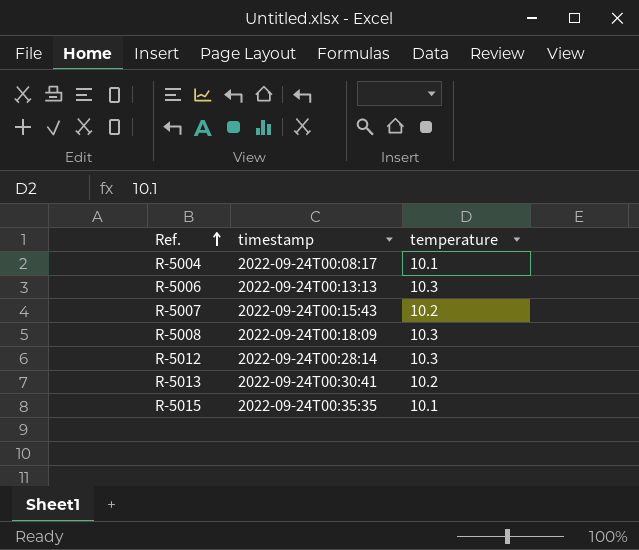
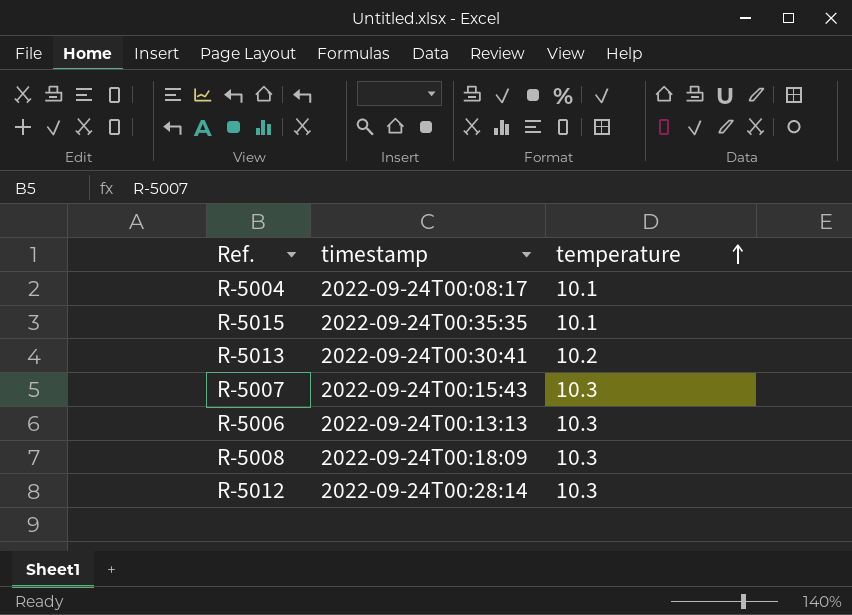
row order: Ref. ascending -> temperature ascending
R-5007 | temperature: 10.2 -> 10.3

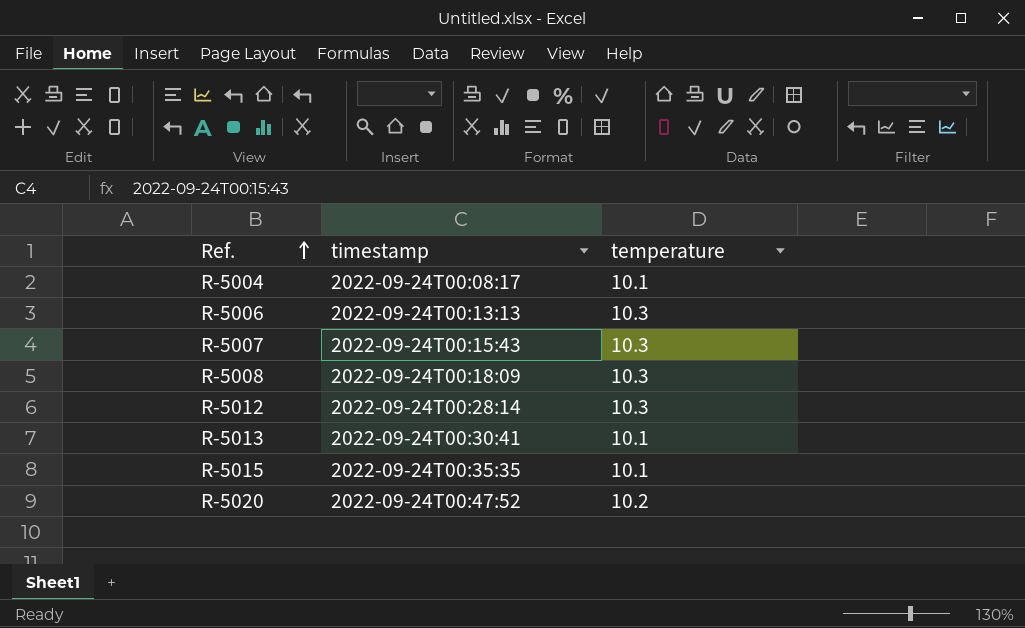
row order: temperature ascending -> Ref. ascending
R-5013 | temperature: 10.2 -> 10.1
row R-5020: none -> 2022-09-24T00:47:52 | 10.2

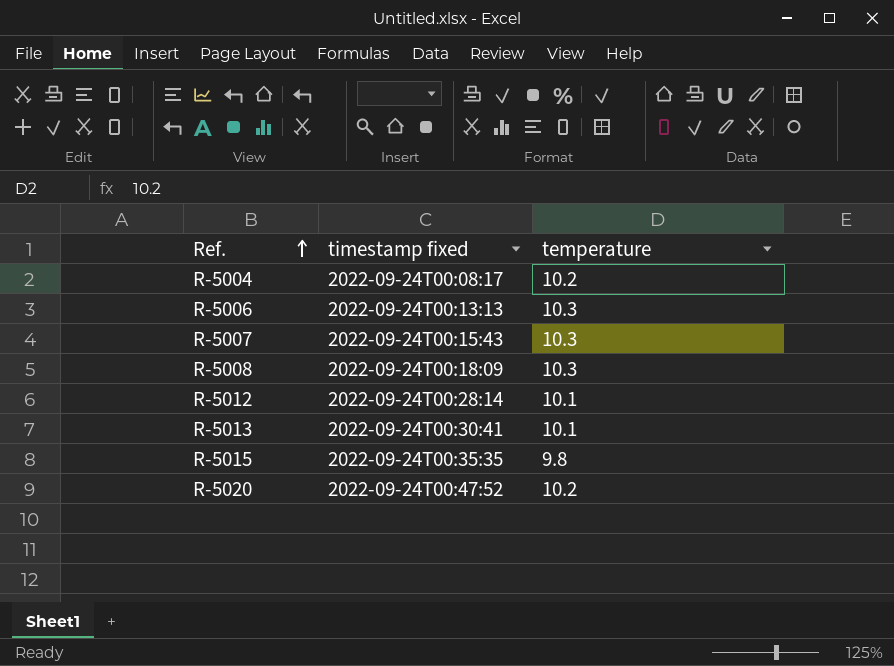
column name: timestamp -> timestamp fixed
R-5004 | temperature: 10.1 -> 10.2
R-5012 | temperature: 10.3 -> 10.1
R-5015 | temperature: 10.1 -> 9.8

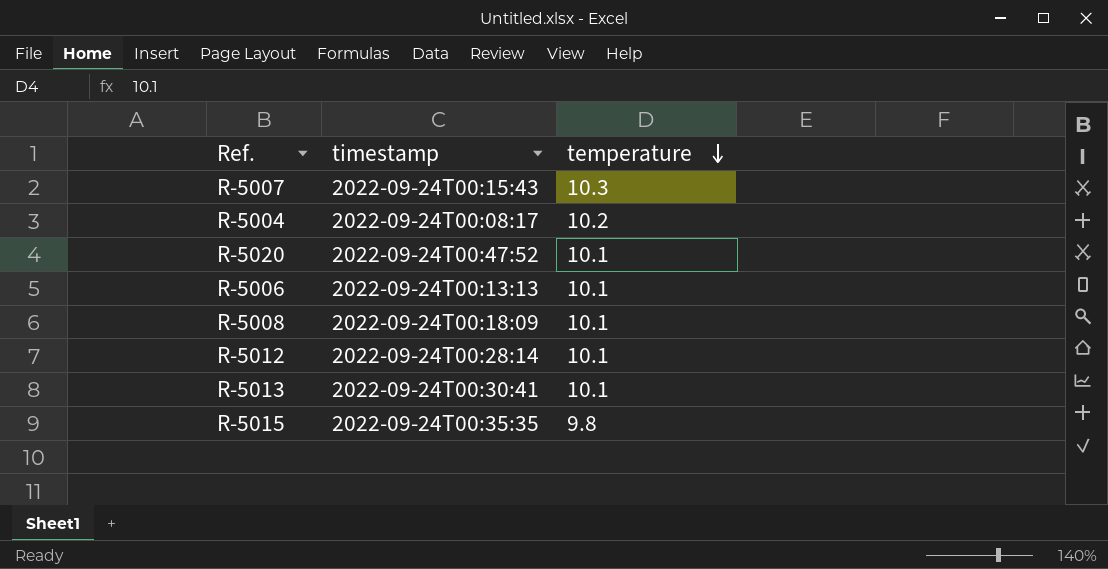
row order: Ref. ascending -> temperature descending
column name: timestamp fixed -> timestamp
R-5020 | temperature: 10.2 -> 10.1
R-5006 | temperature: 10.3 -> 10.1
R-5008 | temperature: 10.3 -> 10.1

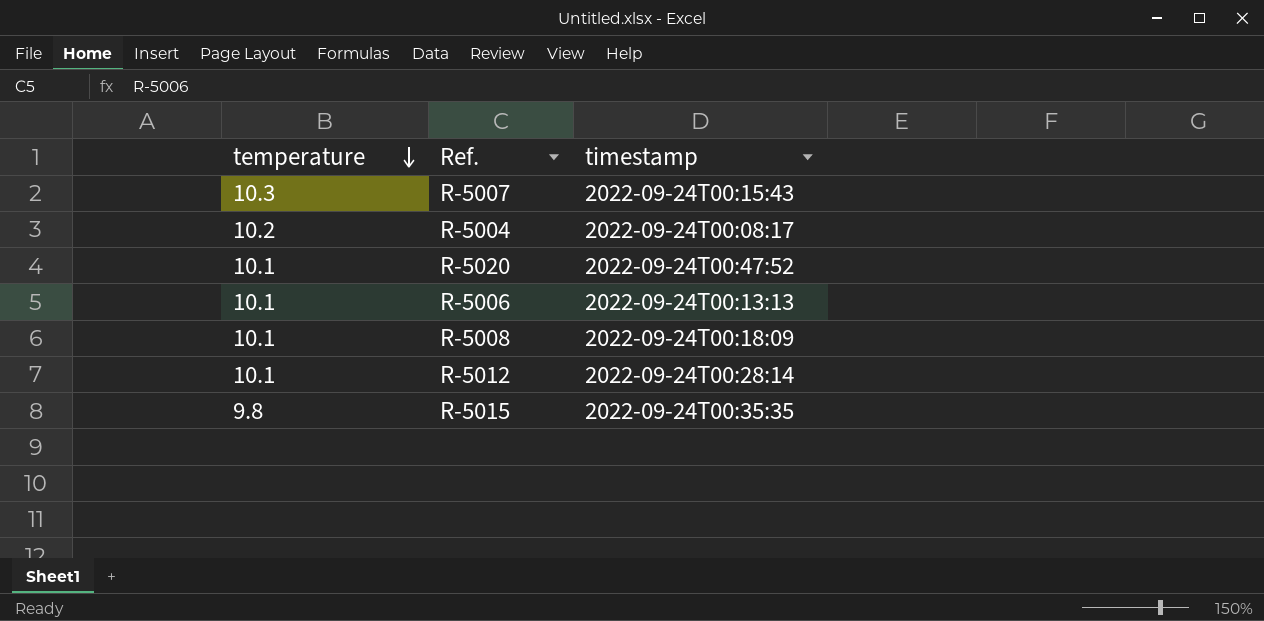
column temperature | position: 3 -> 1
row R-5013: 2022-09-24T00:30:41 | 10.1 -> none

